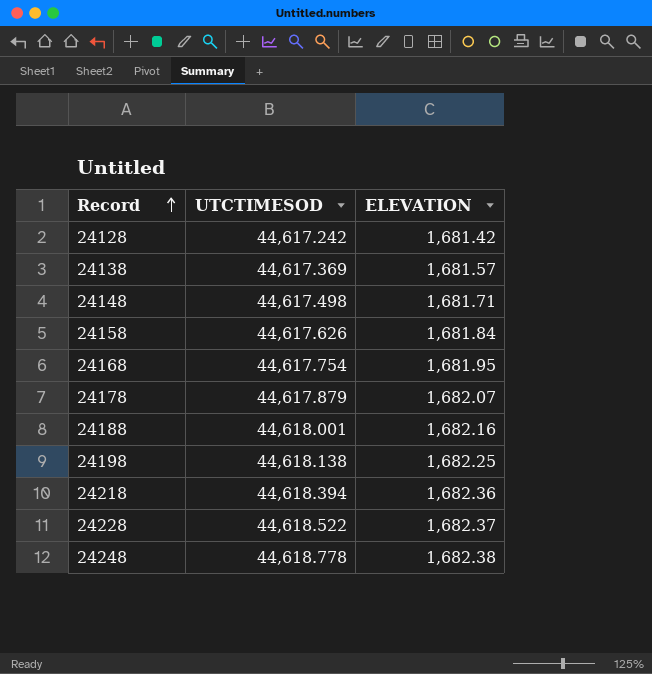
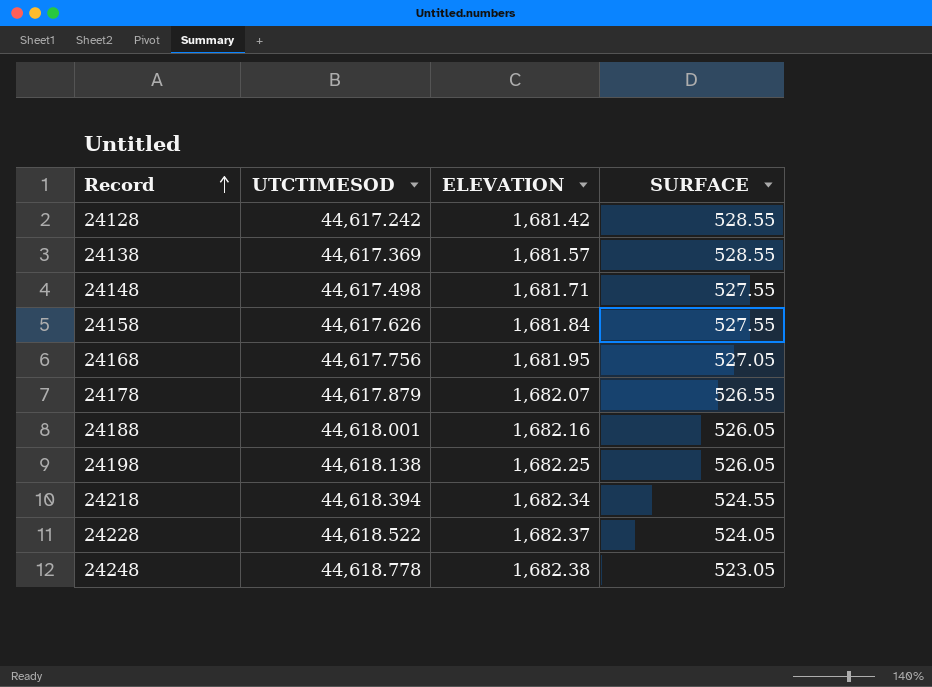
column SURFACE | position: none -> 4
24168 | UTCTIMESOD: 44,617.754 -> 44,617.756
24218 | ELEVATION: 1,682.36 -> 1,682.34

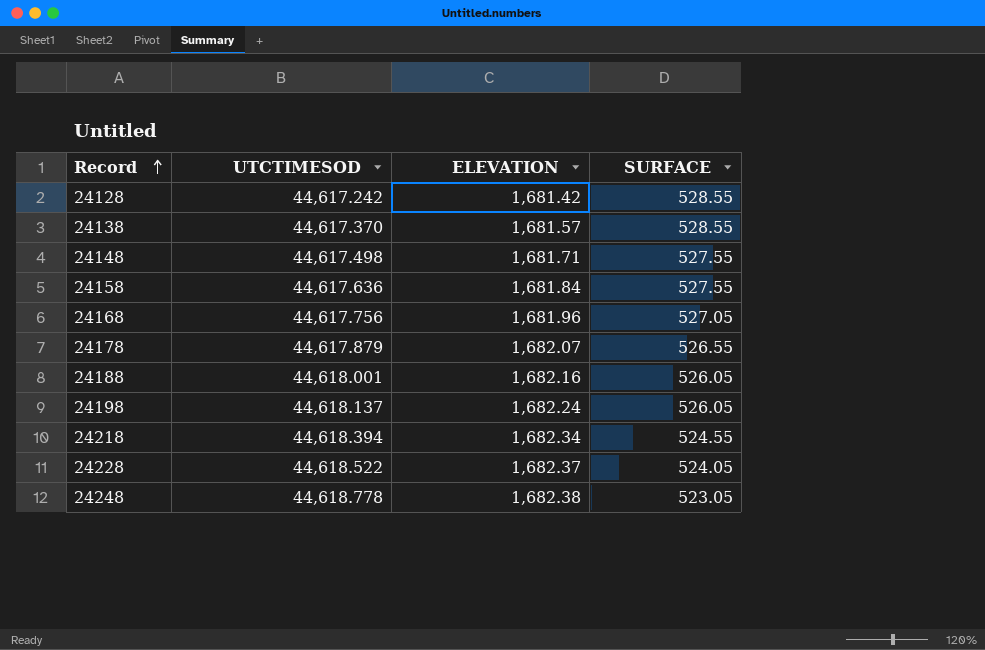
24138 | UTCTIMESOD: 44,617.369 -> 44,617.370
24158 | UTCTIMESOD: 44,617.626 -> 44,617.636
24168 | ELEVATION: 1,681.95 -> 1,681.96
24198 | UTCTIMESOD: 44,618.138 -> 44,618.137
24198 | ELEVATION: 1,682.25 -> 1,682.24

